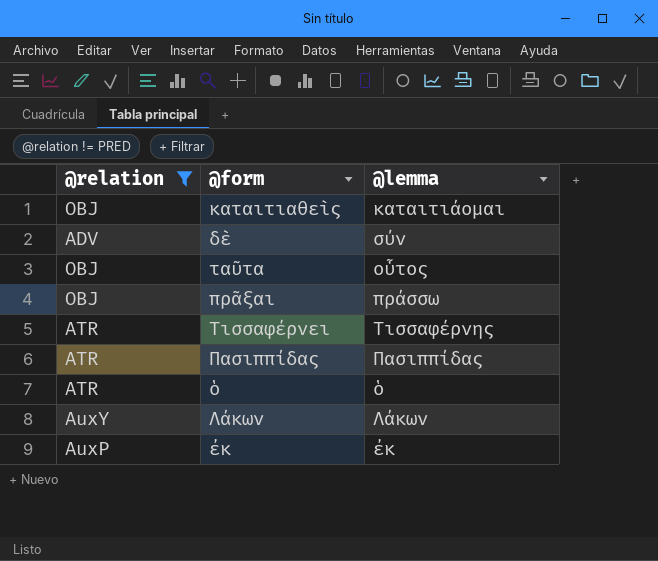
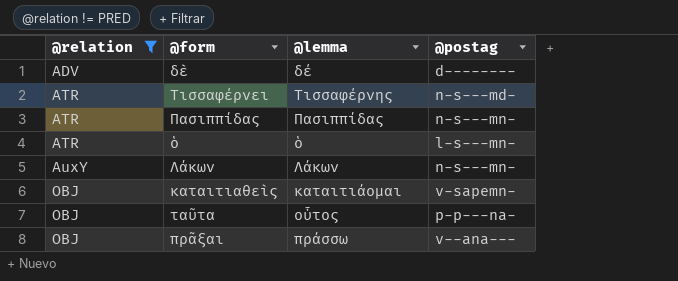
row order: none -> @relation ascending
column @postag | position: none -> 4
row ἐκ: AuxP | ἐκ -> none
δὲ | @lemma: σύν -> δέ

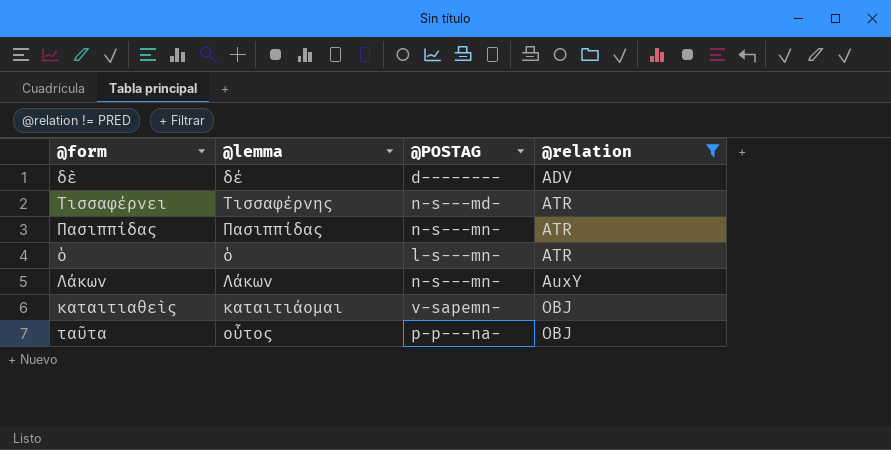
column name: @postag -> @POSTAG
column @relation | position: 1 -> 4
row πρᾶξαι: OBJ | πράσσω | v--ana--- -> none

